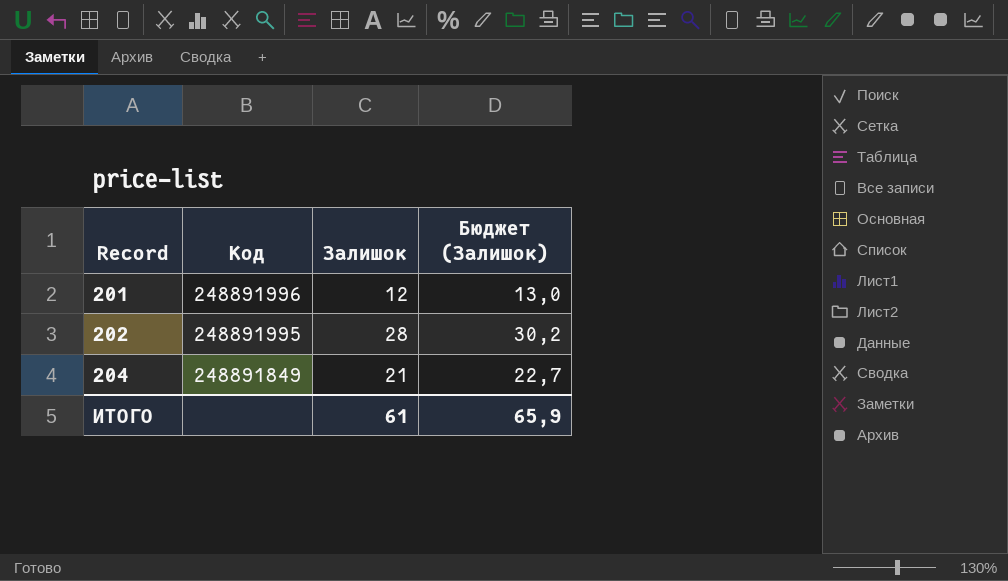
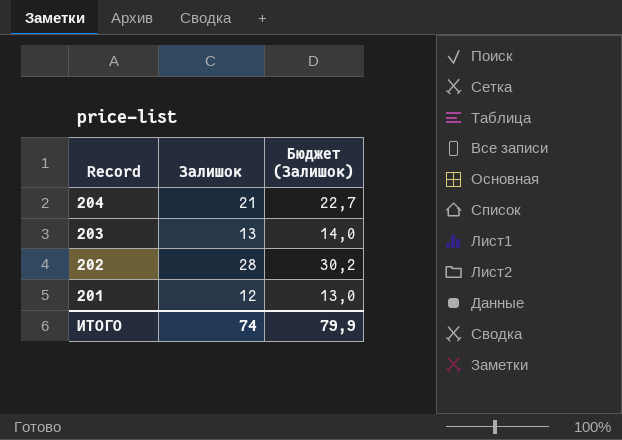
row order: Record ascending -> Record descending
column Код | position: 2 -> none
row 203: none -> 13 | 14,0
ИТОГО | Залишок: 61 -> 74
ИТОГО | Бюджет (Залишок): 65,9 -> 79,9

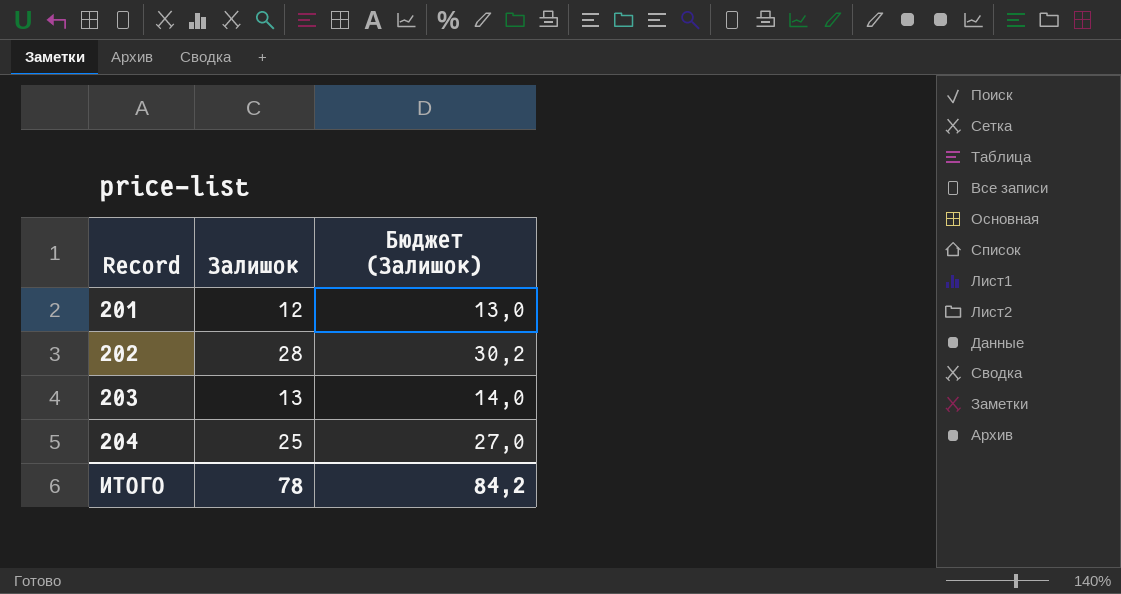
row order: Record descending -> Record ascending
204 | Залишок: 21 -> 25
204 | Бюджет (Залишок): 22,7 -> 27,0
ИТОГО | Залишок: 74 -> 78
ИТОГО | Бюджет (Залишок): 79,9 -> 84,2

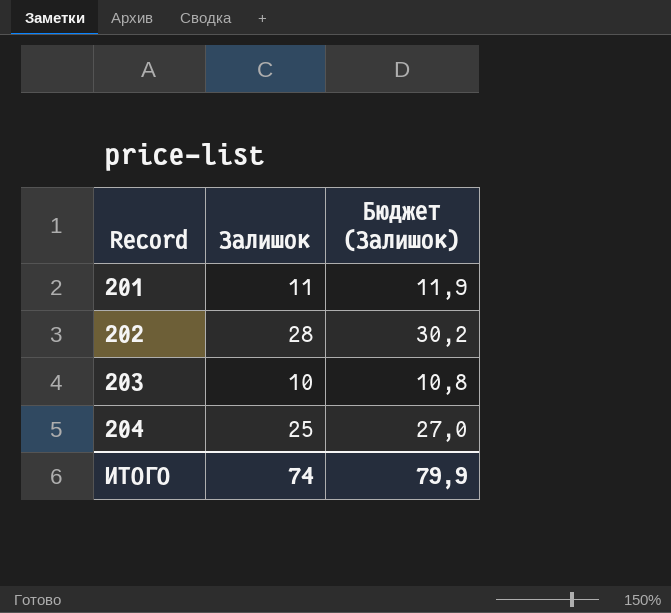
201 | Залишок: 12 -> 11
201 | Бюджет (Залишок): 13,0 -> 11,9
203 | Залишок: 13 -> 10
203 | Бюджет (Залишок): 14,0 -> 10,8
ИТОГО | Залишок: 78 -> 74
ИТОГО | Бюджет (Залишок): 84,2 -> 79,9

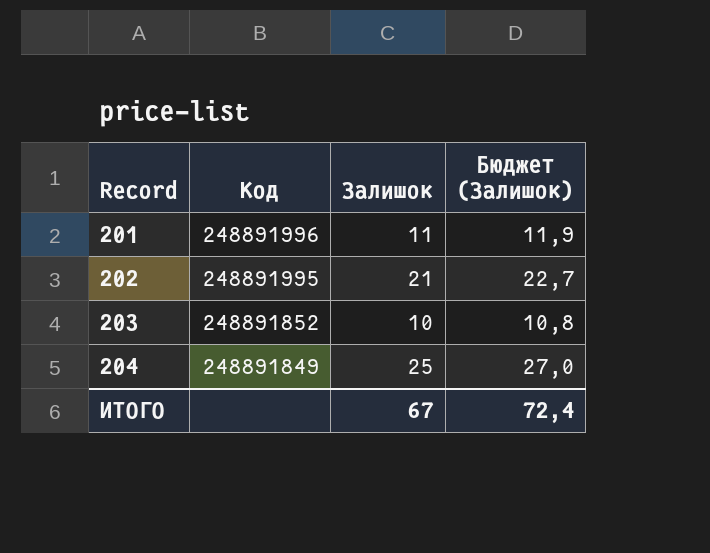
column Код | position: none -> 2
202 | Залишок: 28 -> 21
202 | Бюджет (Залишок): 30,2 -> 22,7
ИТОГО | Залишок: 74 -> 67
ИТОГО | Бюджет (Залишок): 79,9 -> 72,4

